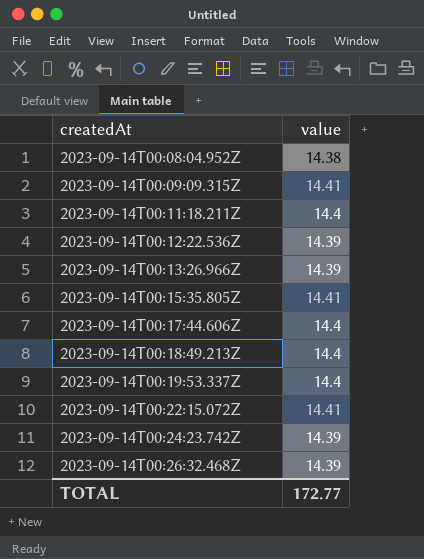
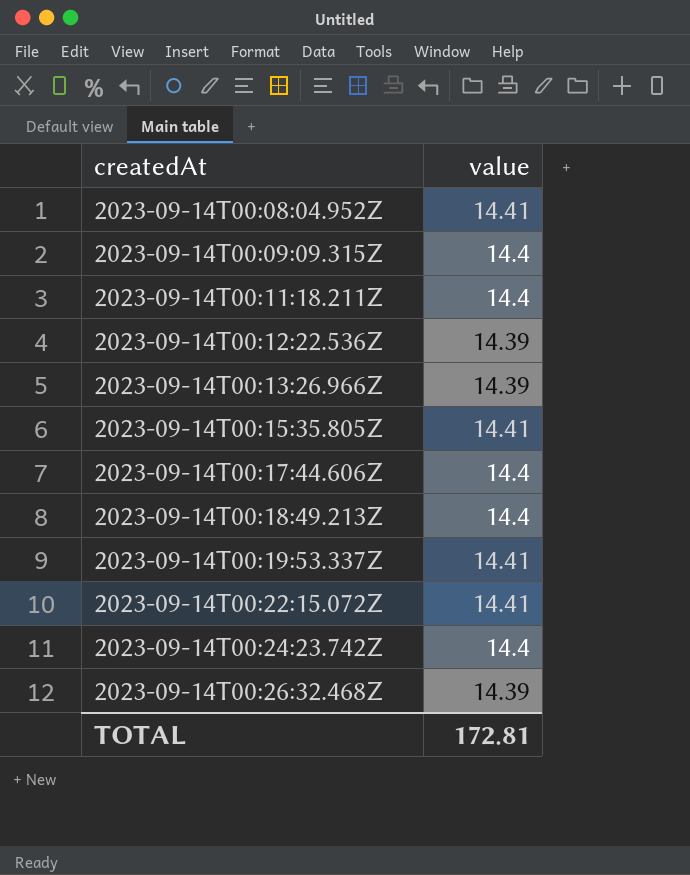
2023-09-14T00:08:04.952Z | value: 14.38 -> 14.41
2023-09-14T00:09:09.315Z | value: 14.41 -> 14.4
2023-09-14T00:19:53.337Z | value: 14.4 -> 14.41
2023-09-14T00:24:23.742Z | value: 14.39 -> 14.4
TOTAL | value: 172.77 -> 172.81

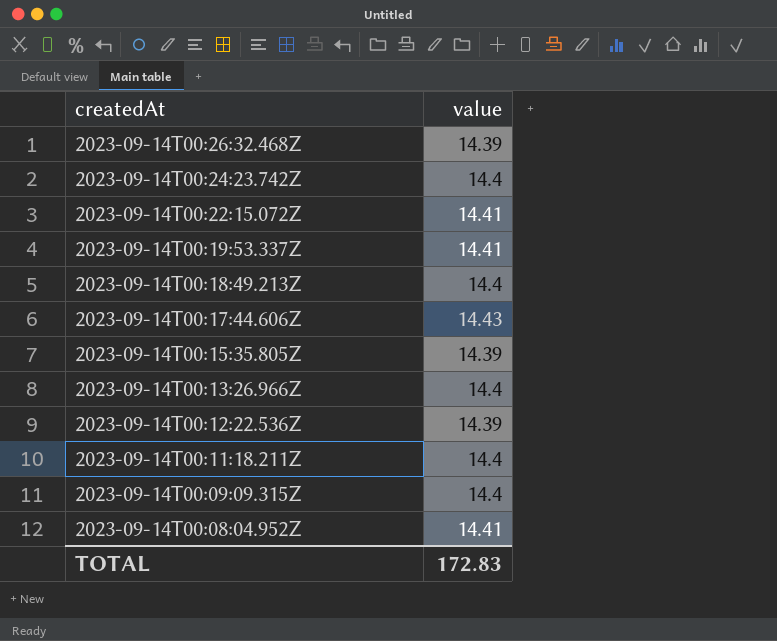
row order: createdAt ascending -> createdAt descending
2023-09-14T00:17:44.606Z | value: 14.4 -> 14.43
2023-09-14T00:15:35.805Z | value: 14.41 -> 14.39
2023-09-14T00:13:26.966Z | value: 14.39 -> 14.4
TOTAL | value: 172.81 -> 172.83

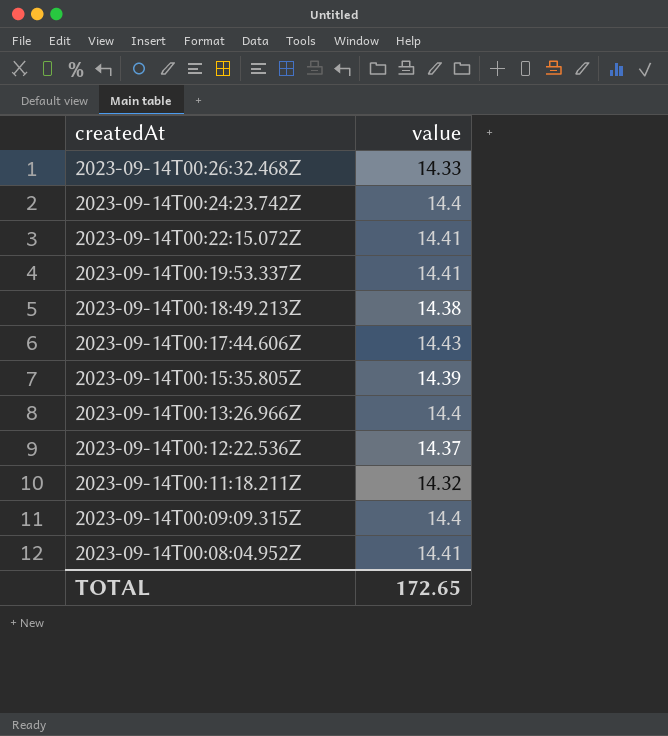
2023-09-14T00:26:32.468Z | value: 14.39 -> 14.33
2023-09-14T00:18:49.213Z | value: 14.4 -> 14.38
2023-09-14T00:12:22.536Z | value: 14.39 -> 14.37
2023-09-14T00:11:18.211Z | value: 14.4 -> 14.32
TOTAL | value: 172.83 -> 172.65

